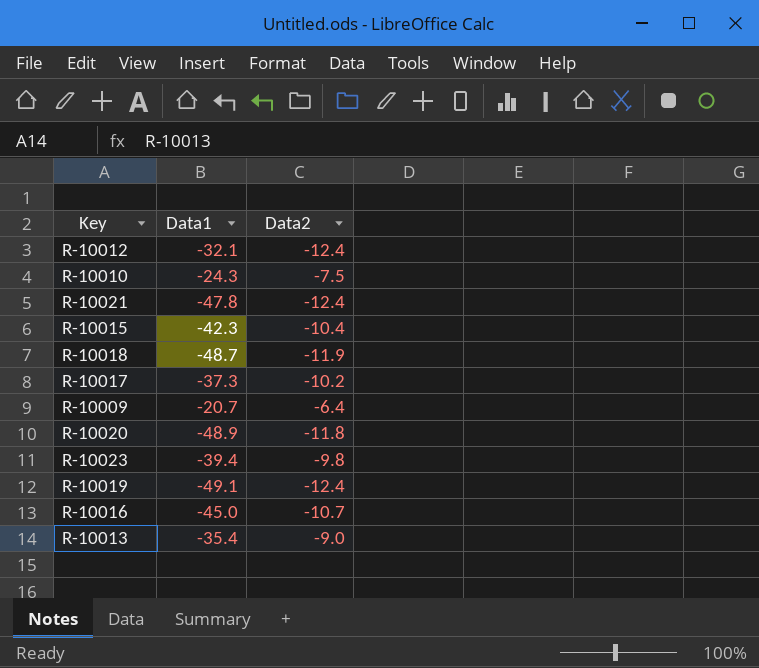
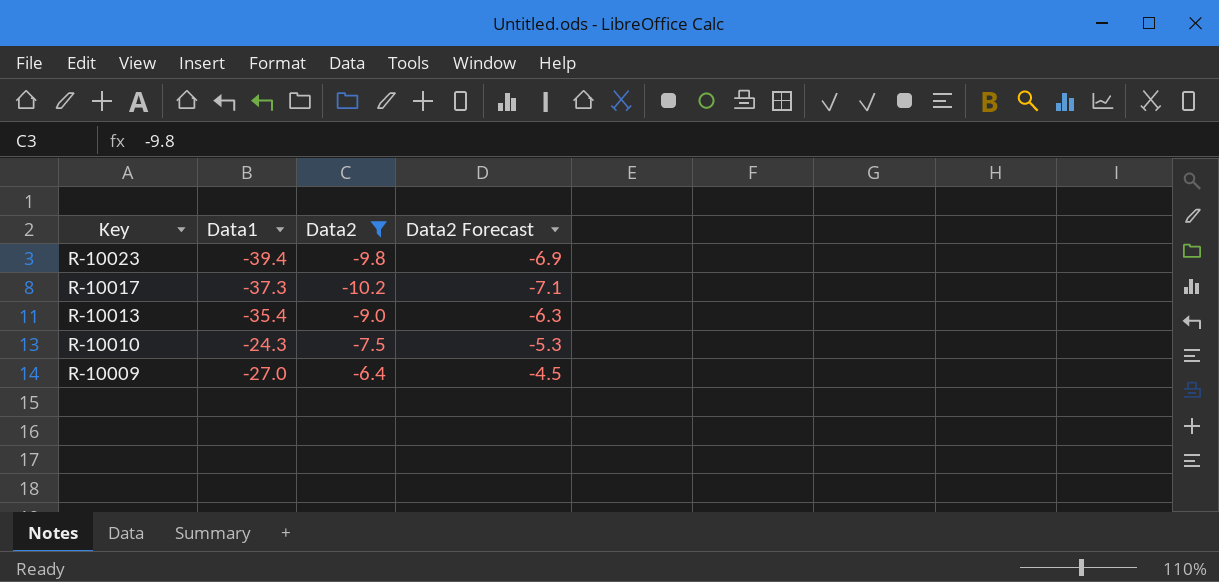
filter: none -> Data2 >= -10.2
row order: none -> Key descending
column Data2 Forecast | formula: none -> [Data2] * 0.7
R-10009 | Data1: -20.7 -> -27.0

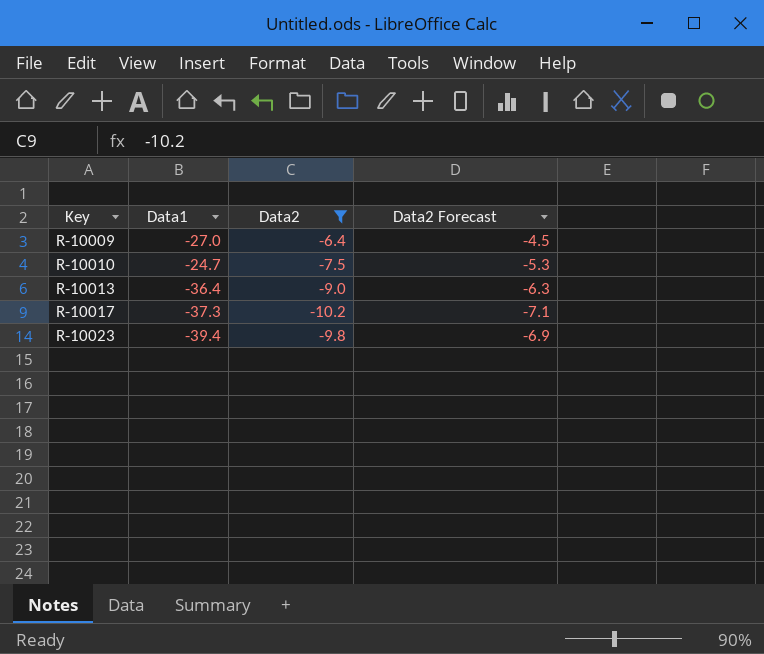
row order: Key descending -> Key ascending
R-10010 | Data1: -24.3 -> -24.7
R-10013 | Data1: -35.4 -> -36.4

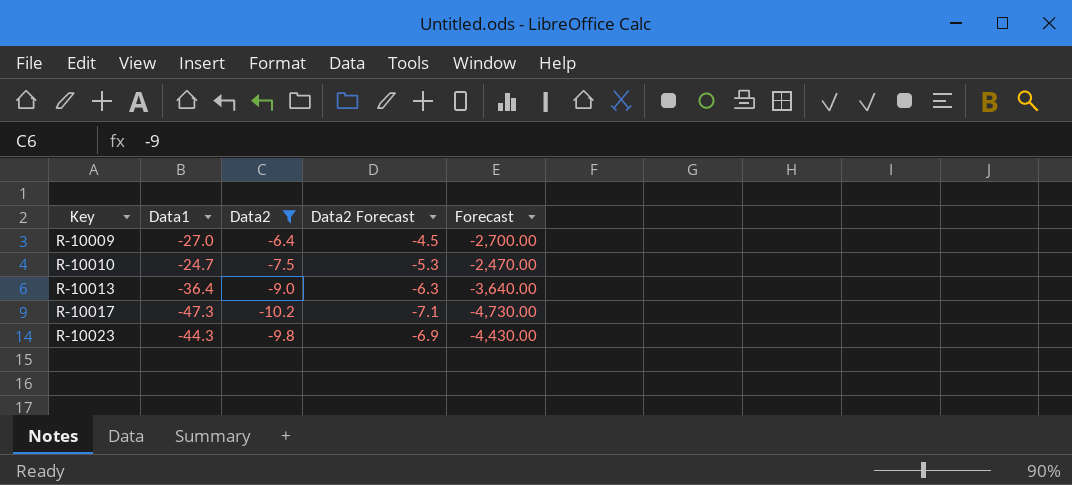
column Forecast | formula: none -> [Data1] * 100
R-10017 | Data1: -37.3 -> -47.3
R-10023 | Data1: -39.4 -> -44.3

